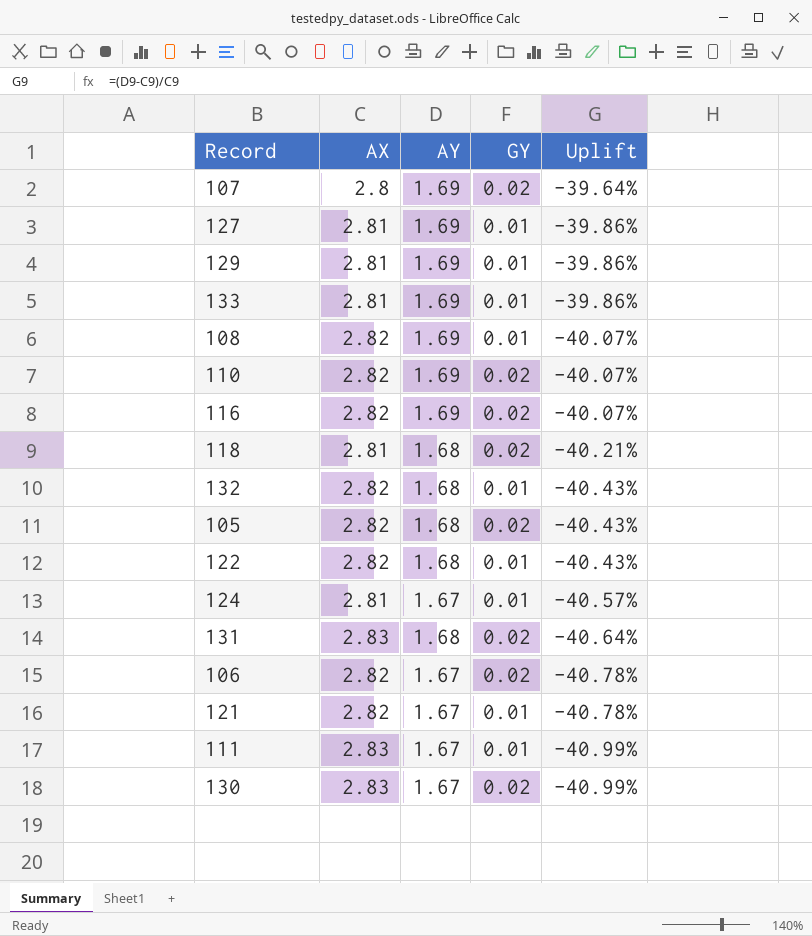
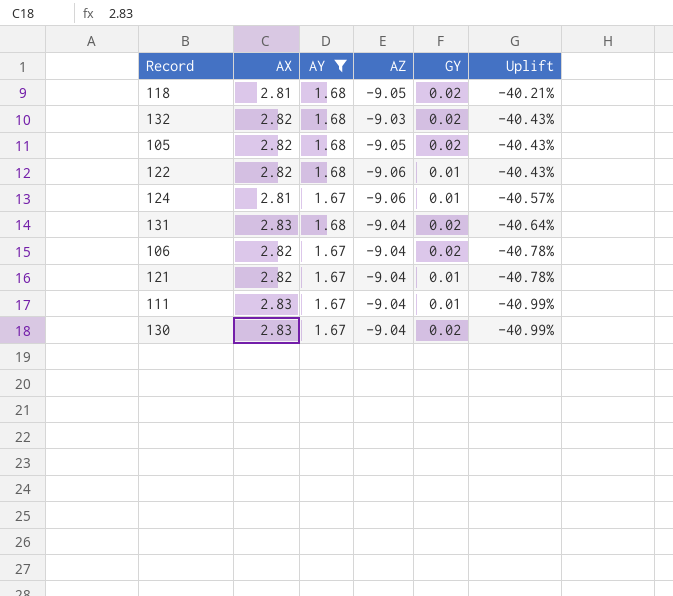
filter: none -> AY != 1.69
column AZ | position: none -> 4
132 | GY: 0.01 -> 0.02

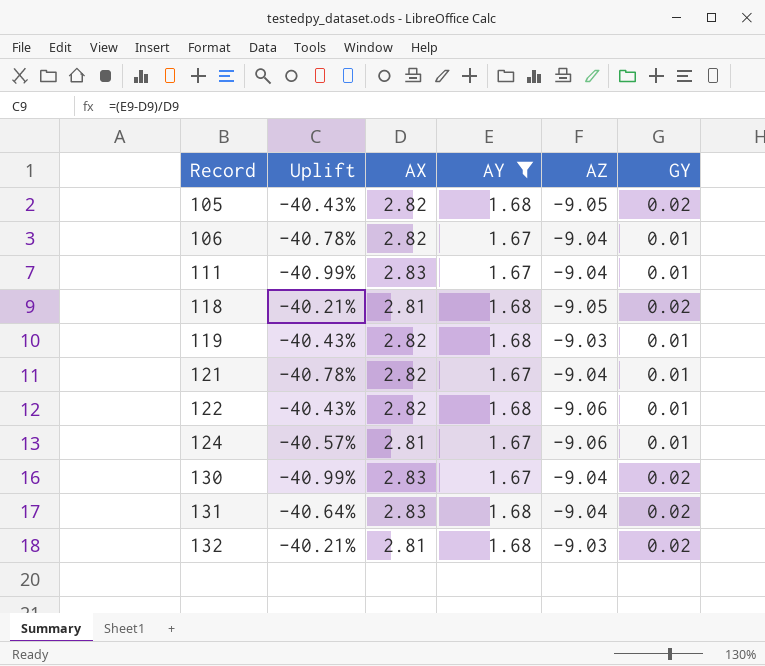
row order: Uplift descending -> Record ascending
column Uplift | position: 6 -> 2
106 | GY: 0.02 -> 0.01
row 119: none -> -40.43% | 2.82 | 1.68 | -9.03 | 0.01
132 | Uplift: -40.43% -> -40.21%
132 | AX: 2.82 -> 2.81

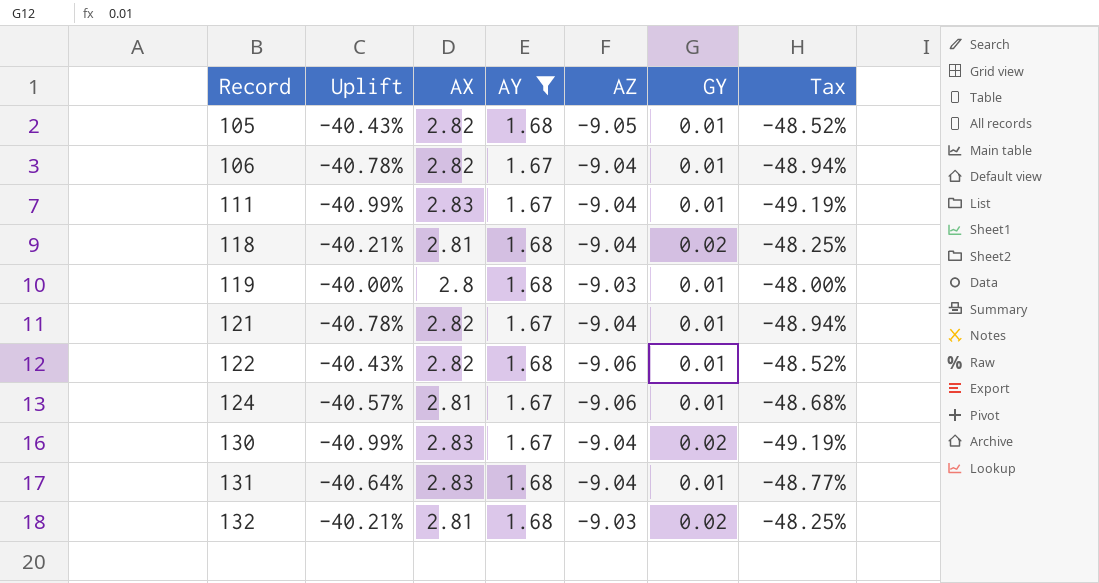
column Tax | formula: none -> [Uplift] * 1.2
105 | GY: 0.02 -> 0.01
118 | AZ: -9.05 -> -9.04
119 | Uplift: -40.43% -> -40.00%
119 | AX: 2.82 -> 2.8
131 | GY: 0.02 -> 0.01

